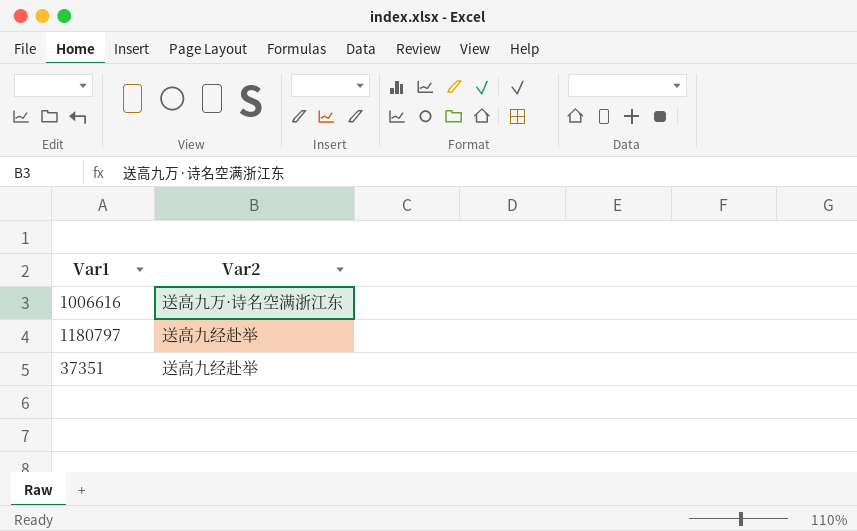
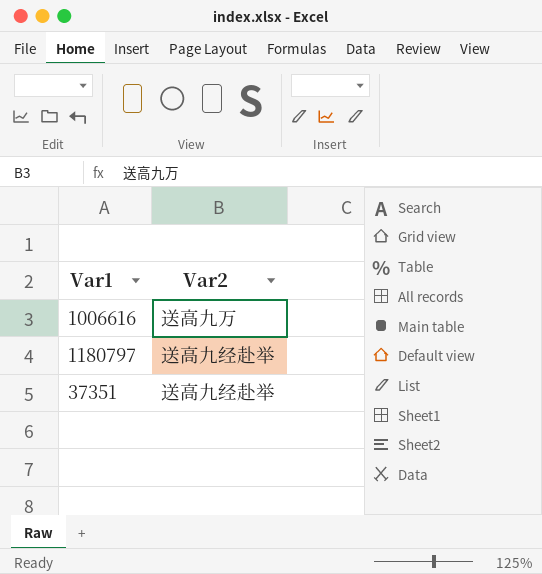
1006616 | Var2: 送高九万·诗名空满浙江东 -> 送高九万

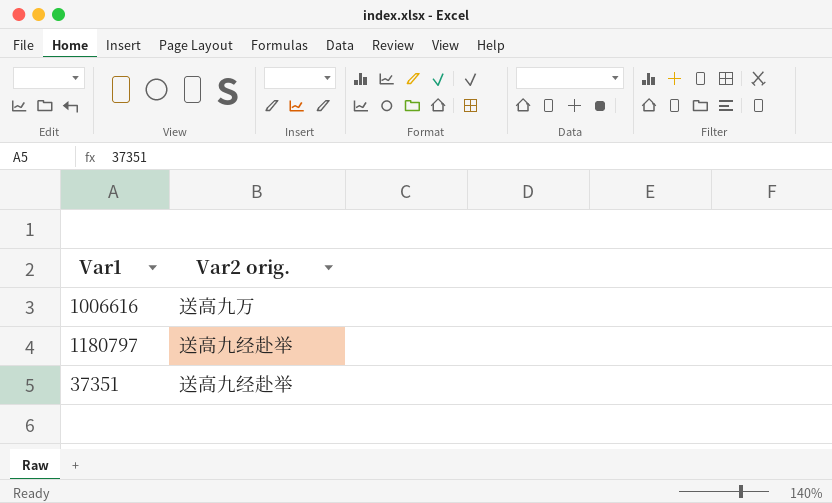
column name: Var2 -> Var2 orig.

